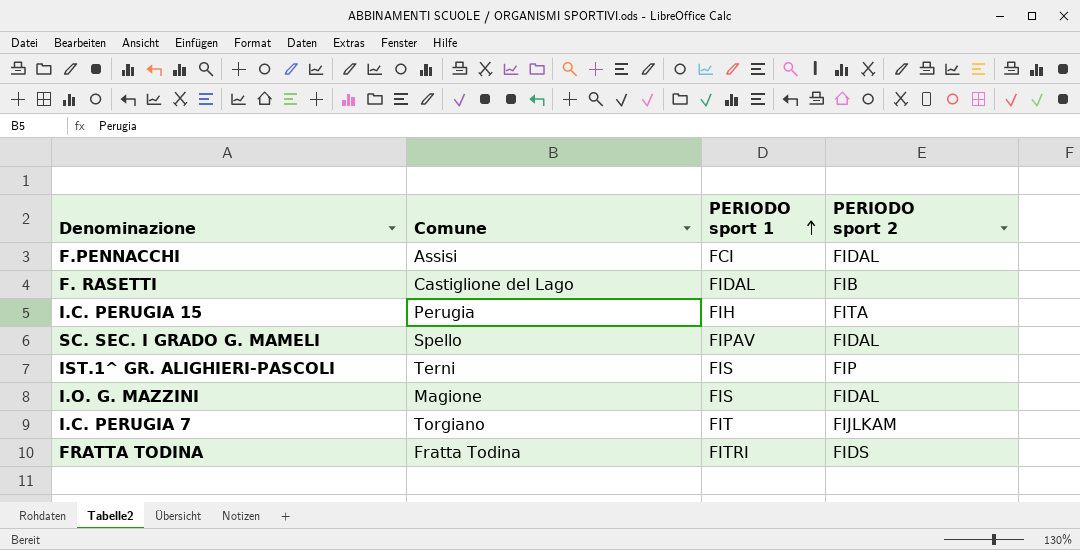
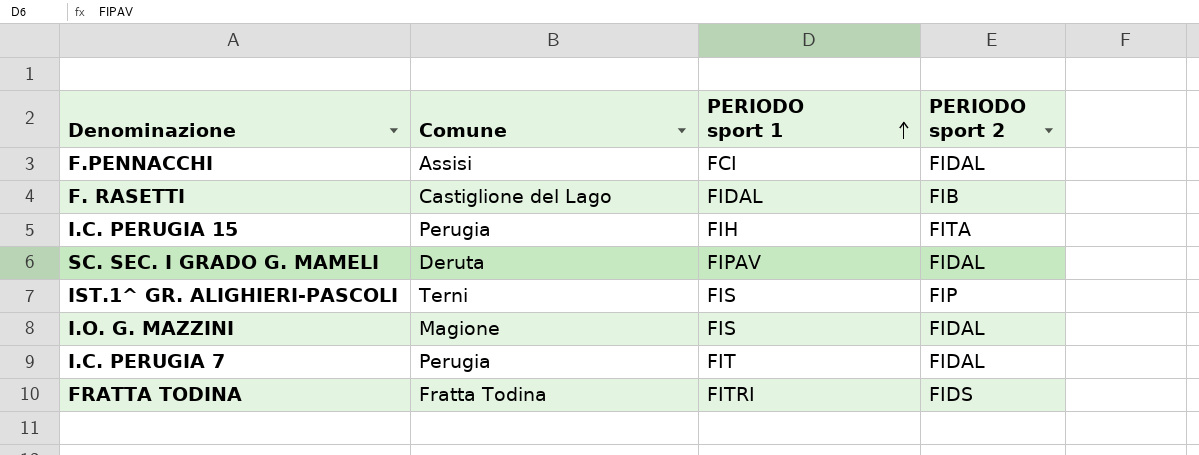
SC. SEC. I GRADO G. MAMELI | Comune: Spello -> Deruta
I.C. PERUGIA 7 | Comune: Torgiano -> Perugia
I.C. PERUGIA 7 | PERIODO sport 2: FIJLKAM -> FIDAL

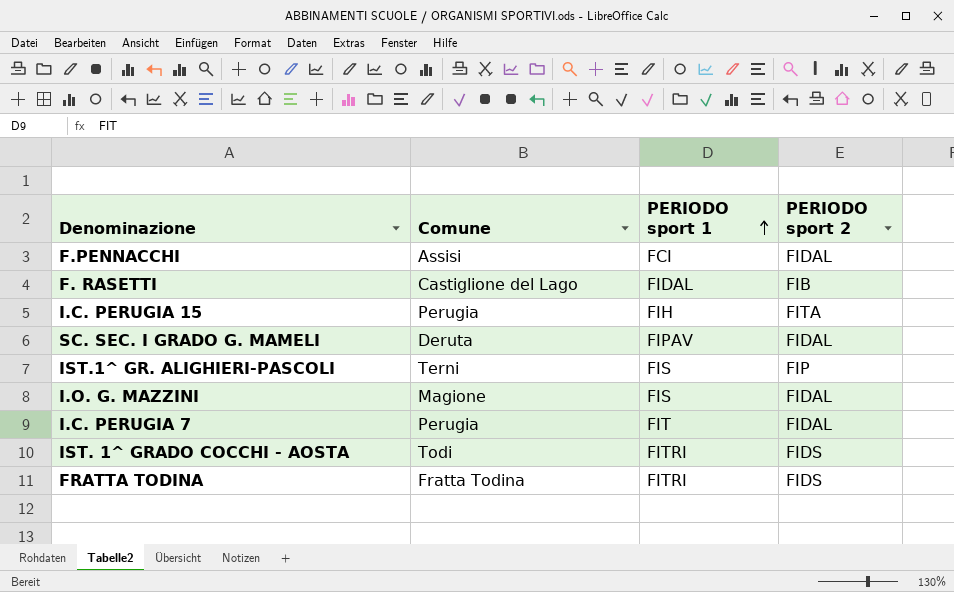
row IST. 1^ GRADO COCCHI - AOSTA: none -> Todi | FITRI | FIDS

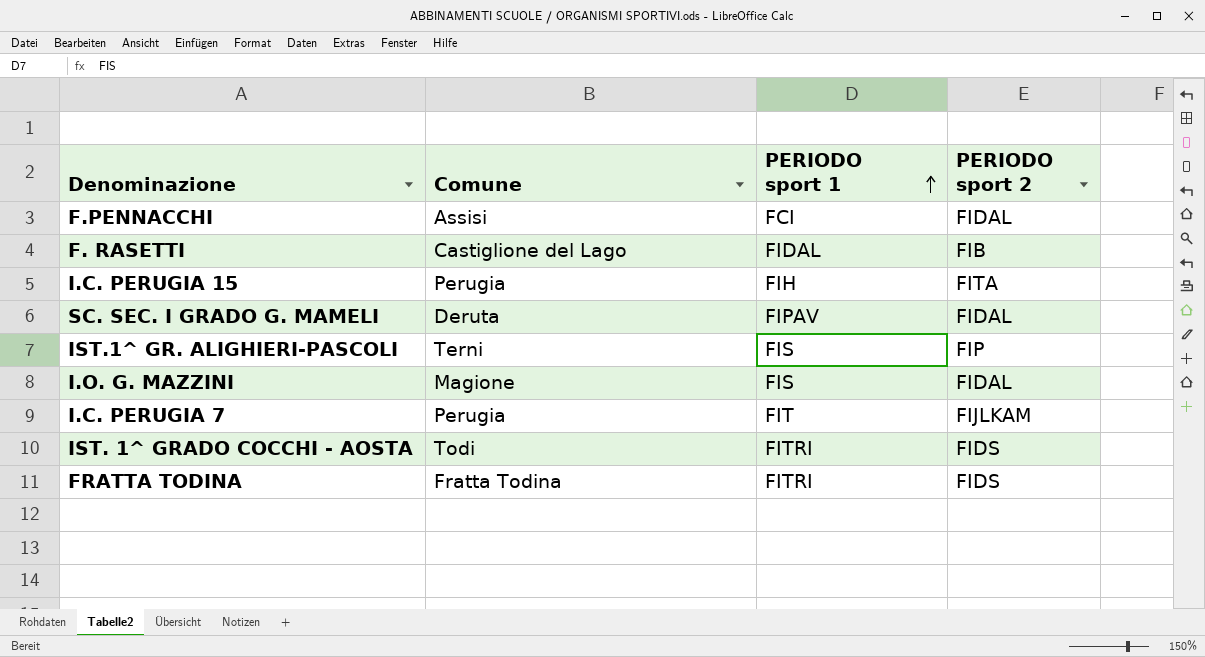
I.C. PERUGIA 7 | PERIODO sport 2: FIDAL -> FIJLKAM

